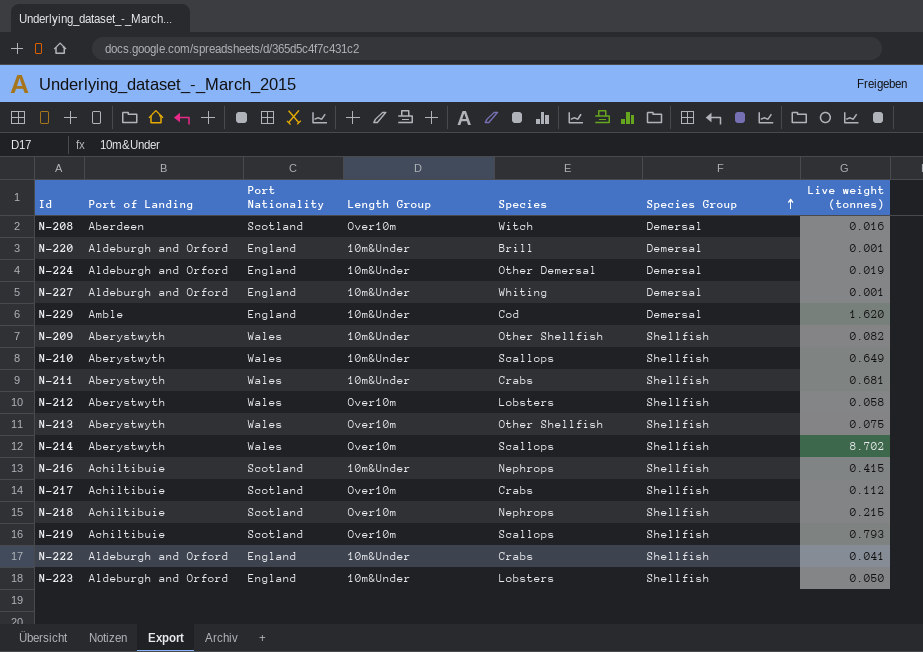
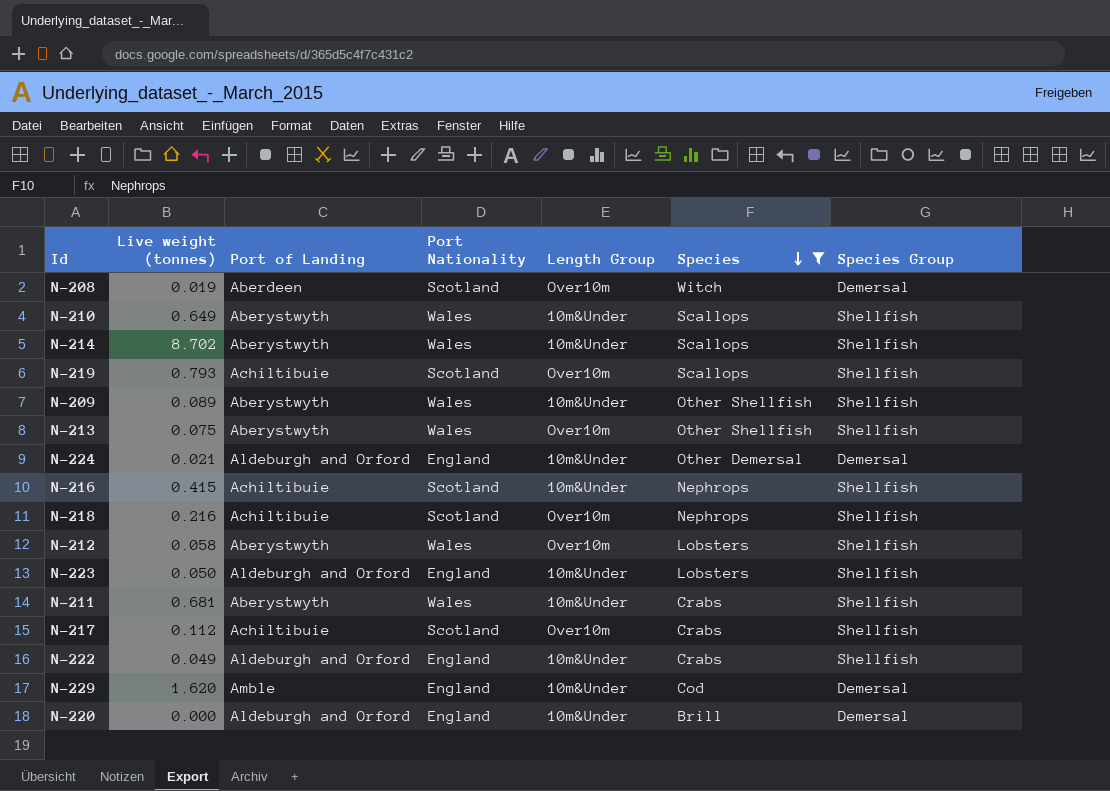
filter: none -> Species != Whiting
row order: Species Group ascending -> Species descending
column Live weight (tonnes) | position: 7 -> 2
N-208 | Live weight (tonnes): 0.016 -> 0.019
N-214 | Length Group: Over10m -> 10m&Under
N-209 | Live weight (tonnes): 0.082 -> 0.089
N-224 | Live weight (tonnes): 0.019 -> 0.021
N-218 | Live weight (tonnes): 0.215 -> 0.216
N-222 | Live weight (tonnes): 0.041 -> 0.049
N-220 | Live weight (tonnes): 0.001 -> 0.000

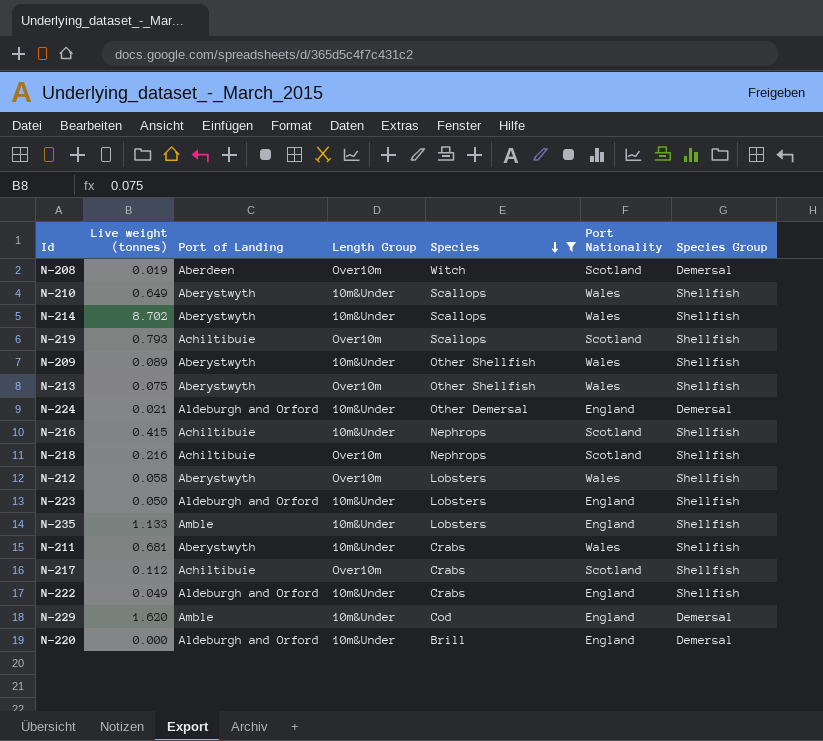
column Port Nationality | position: 4 -> 6
row N-235: none -> 1.133 | Amble | 10m&Under | Lobsters | England | Shellfish

